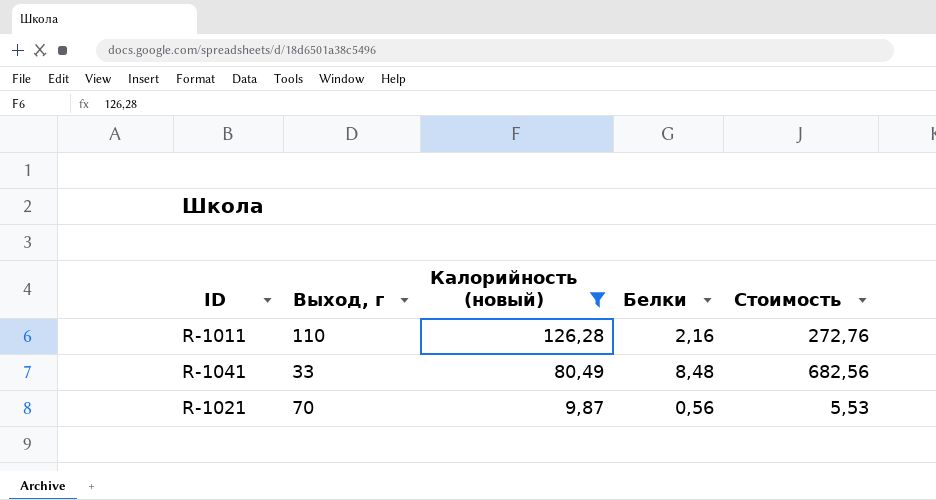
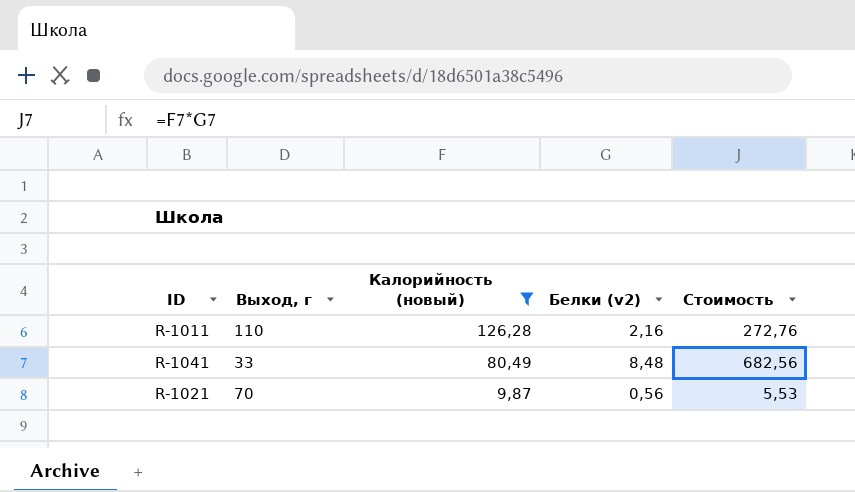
column name: Белки -> Белки (v2)

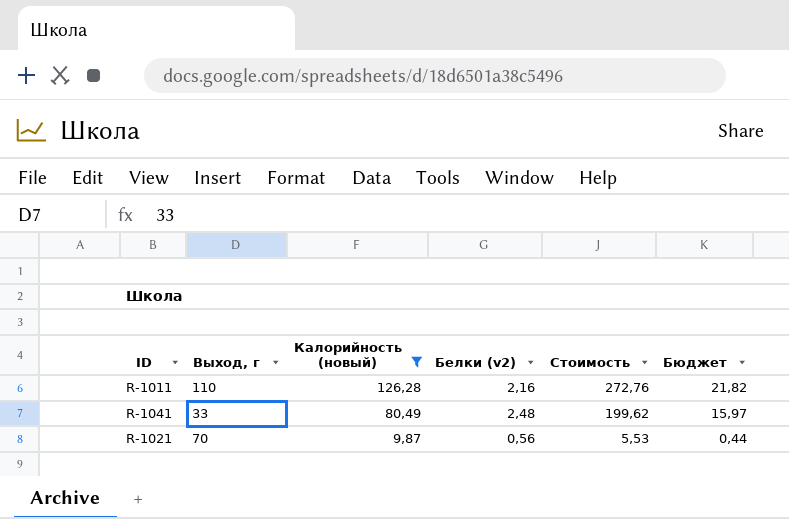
column Бюджет | formula: none -> [Стоимость] * 0,08
R-1041 | Белки (v2): 8,48 -> 2,48
R-1041 | Стоимость: 682,56 -> 199,62

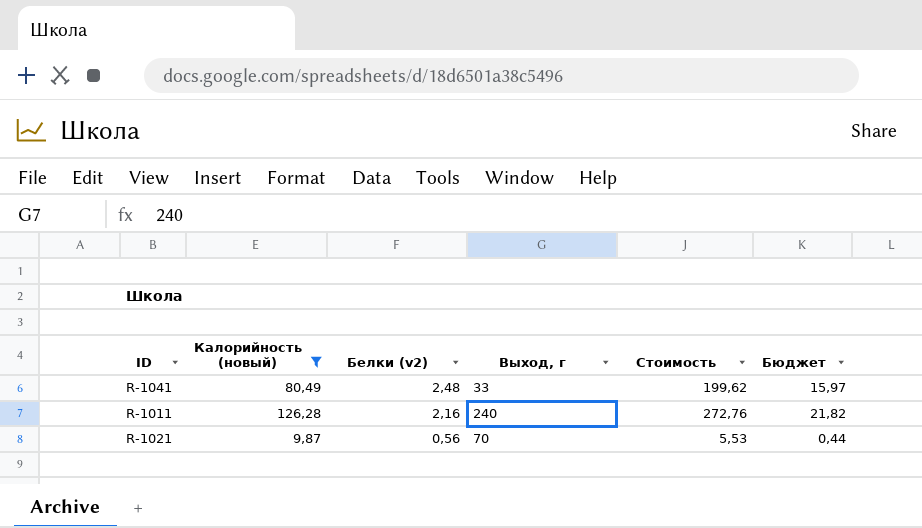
row order: Калорийность (новый) descending -> Белки (v2) descending
column Выход, г | position: 2 -> 4
R-1011 | Выход, г: 110 -> 240

